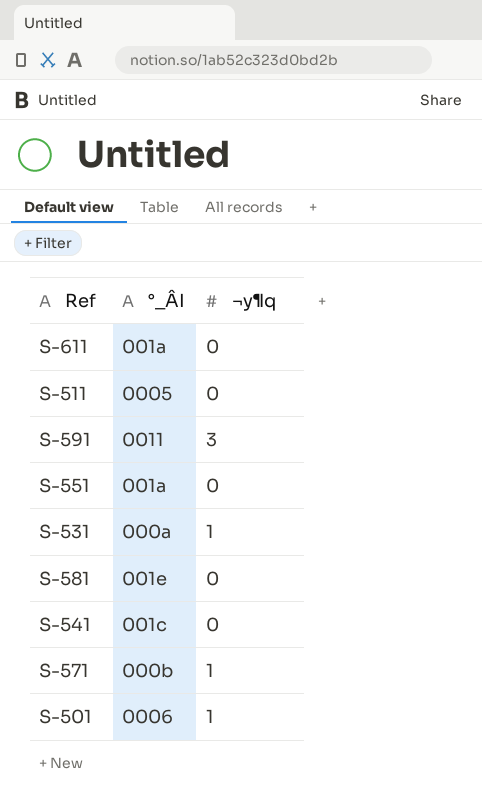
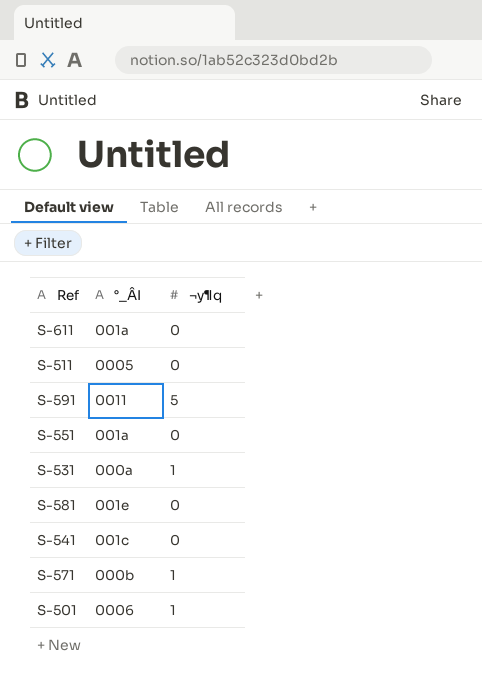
S-591 | ¬y¶q: 3 -> 5

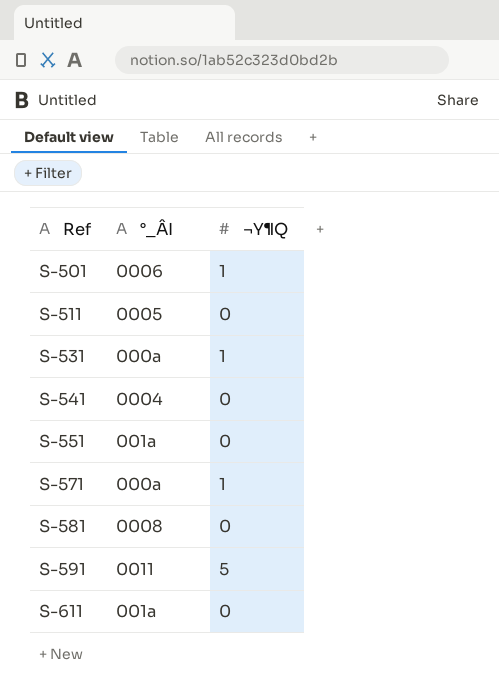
row order: none -> Ref ascending
column name: ¬y¶q -> ¬Y¶Q
S-541 | °_ÂI: 001c -> 0004
S-571 | °_ÂI: 000b -> 000a
S-581 | °_ÂI: 001e -> 0008

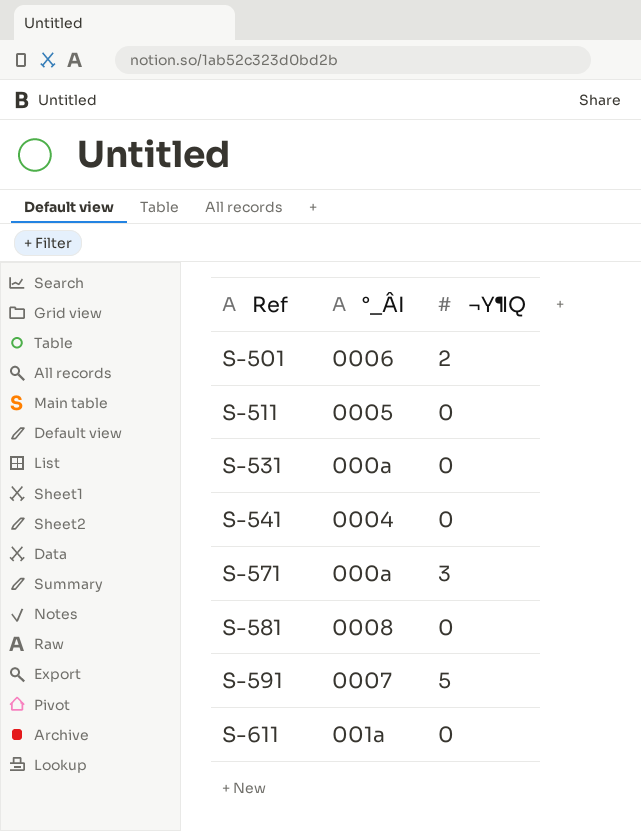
row S-551: 001a | 0 -> none
S-501 | ¬Y¶Q: 1 -> 2
S-531 | ¬Y¶Q: 1 -> 0
S-571 | ¬Y¶Q: 1 -> 3
S-591 | °_ÂI: 0011 -> 0007

